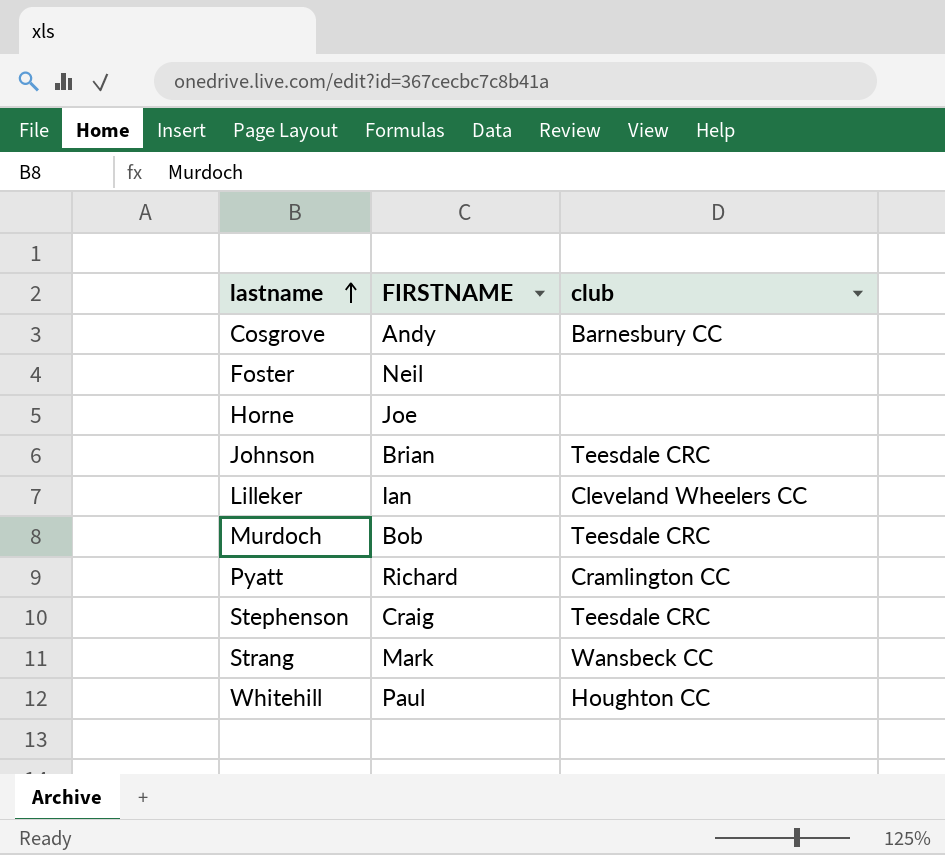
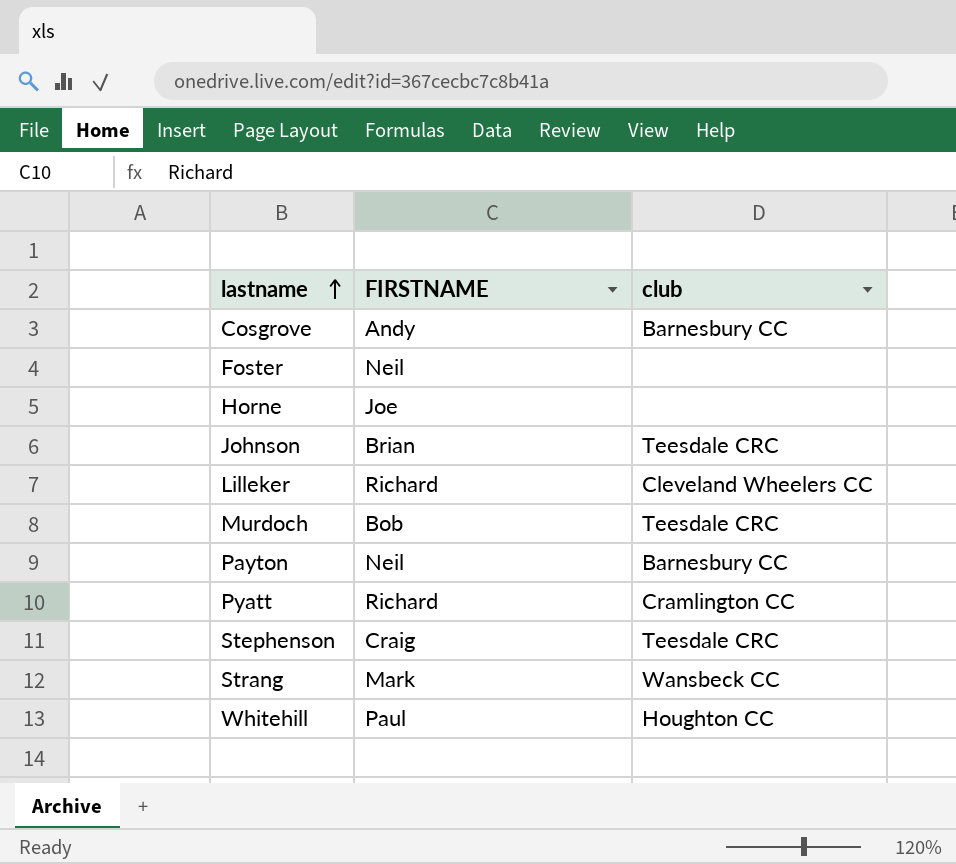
Lilleker | FIRSTNAME: Ian -> Richard
row Payton: none -> Neil | Barnesbury CC

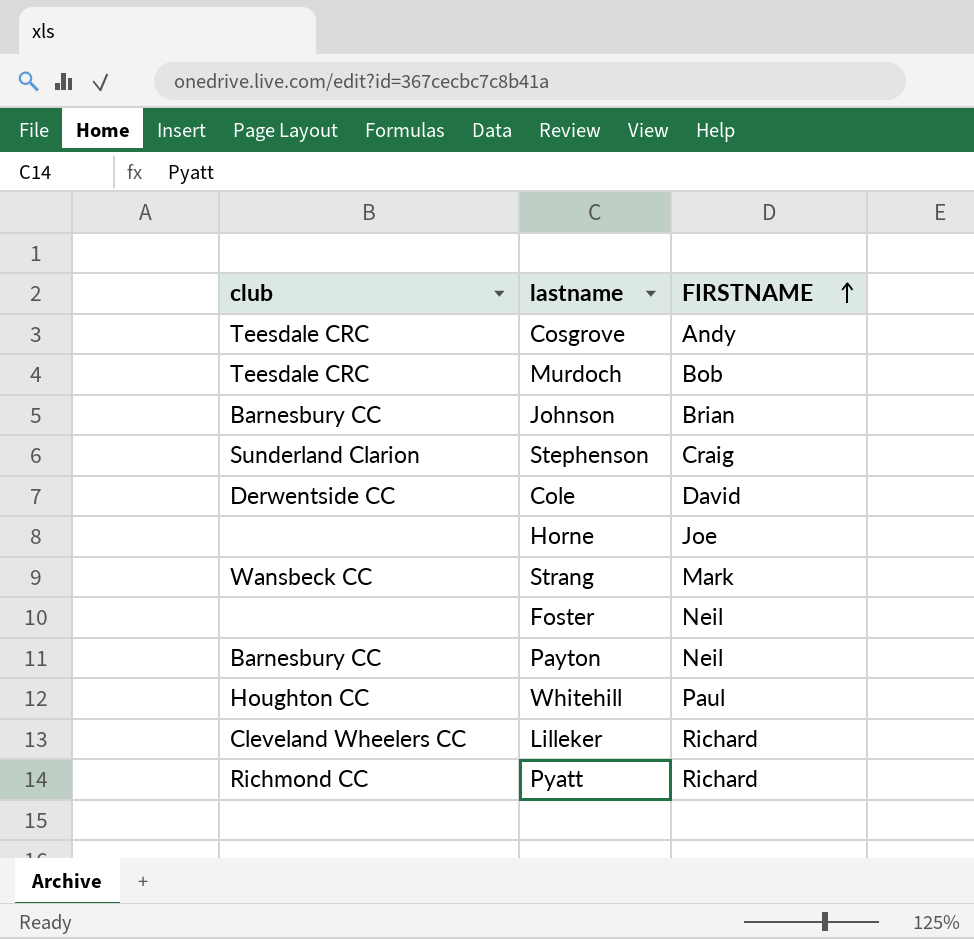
row order: lastname ascending -> FIRSTNAME ascending
column club | position: 3 -> 1
Cosgrove | club: Barnesbury CC -> Teesdale CRC
Johnson | club: Teesdale CRC -> Barnesbury CC
Stephenson | club: Teesdale CRC -> Sunderland Clarion
row Cole: none -> Derwentside CC | David
Pyatt | club: Cramlington CC -> Richmond CC

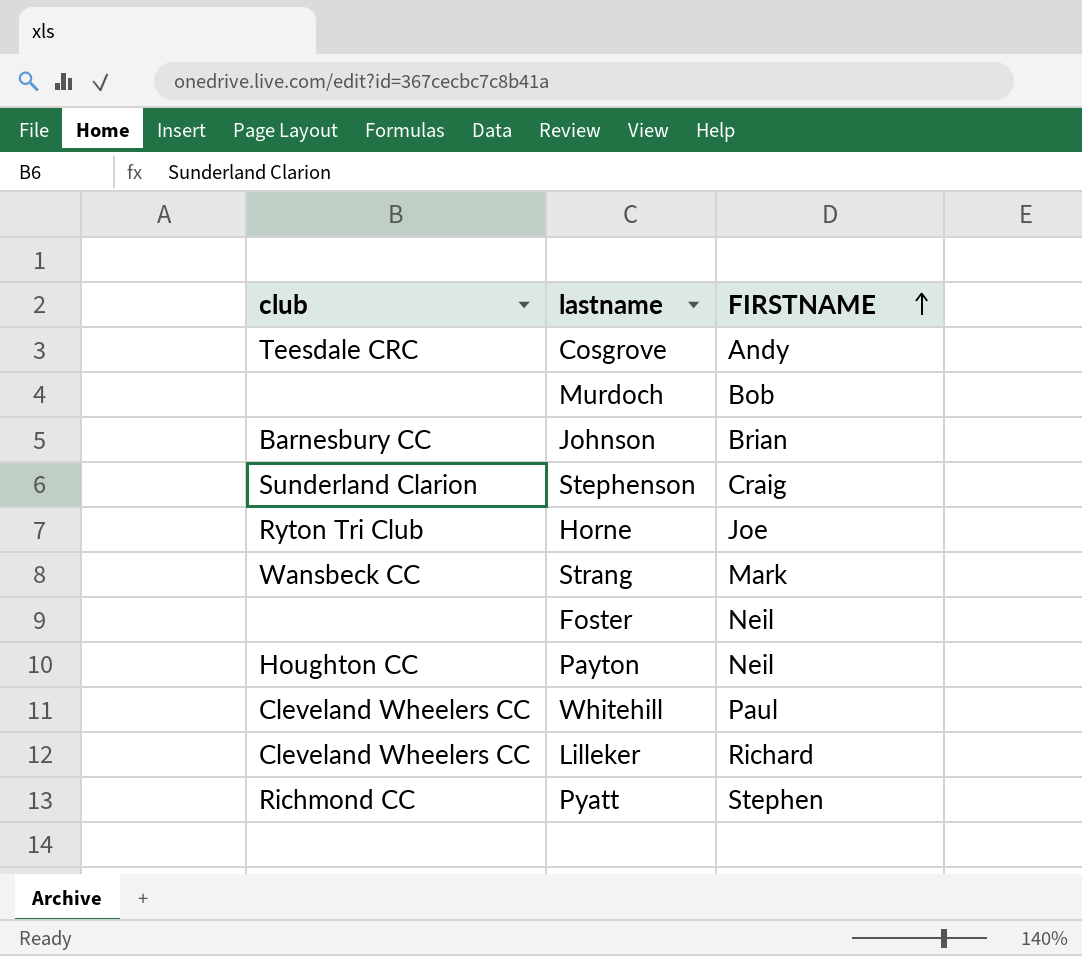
row Cole: Derwentside CC | David -> none
Murdoch | club: Teesdale CRC -> none
Horne | club: none -> Ryton Tri Club
Payton | club: Barnesbury CC -> Houghton CC
Whitehill | club: Houghton CC -> Cleveland Wheelers CC
Pyatt | FIRSTNAME: Richard -> Stephen

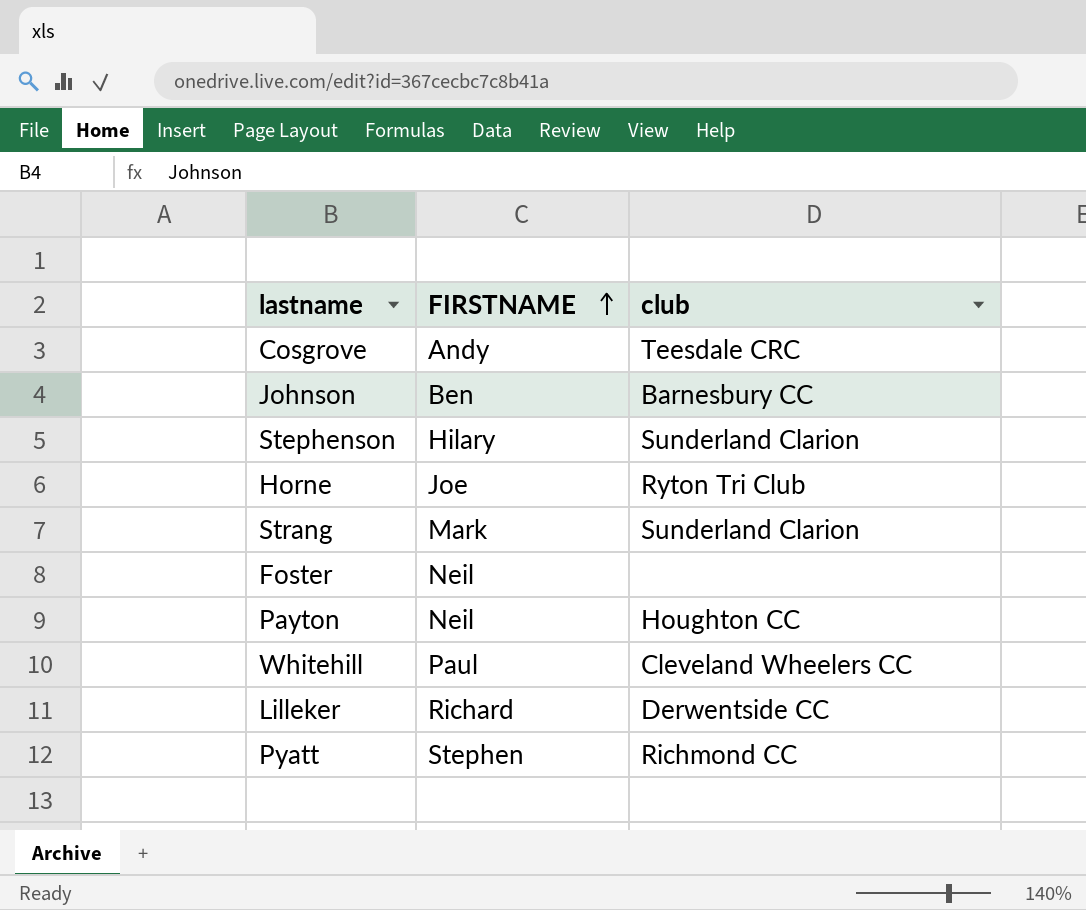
column club | position: 1 -> 3
row Murdoch: none | Bob -> none
Johnson | FIRSTNAME: Brian -> Ben
Stephenson | FIRSTNAME: Craig -> Hilary
Strang | club: Wansbeck CC -> Sunderland Clarion
Lilleker | club: Cleveland Wheelers CC -> Derwentside CC

